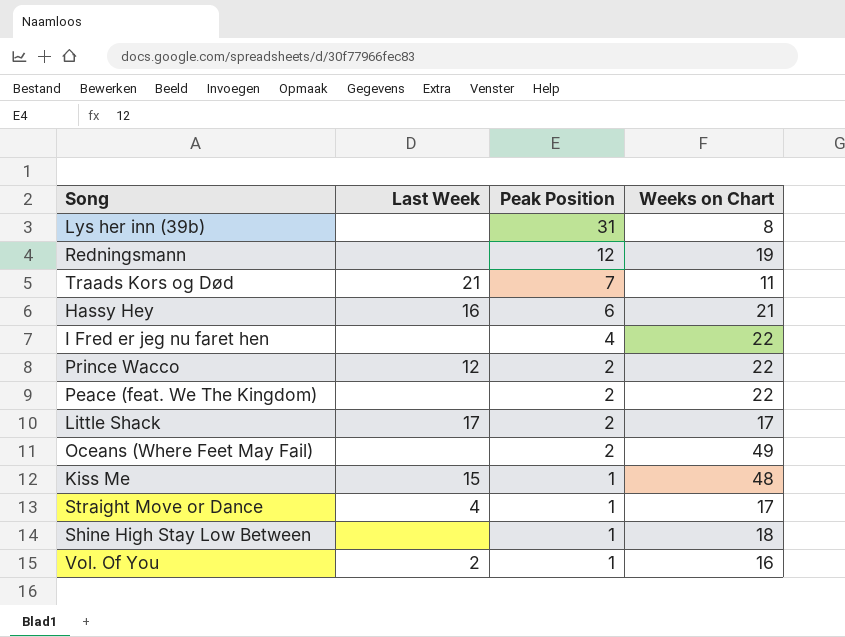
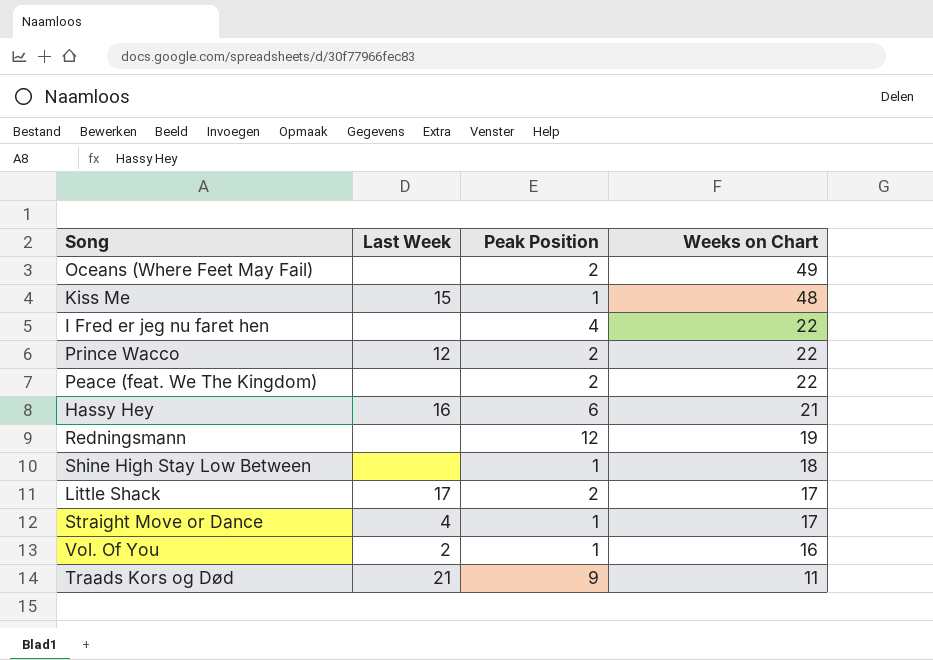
row order: Peak Position descending -> Weeks on Chart descending
row Lys her inn (39b): none | 31 | 8 -> none
Traads Kors og Død | Peak Position: 7 -> 9

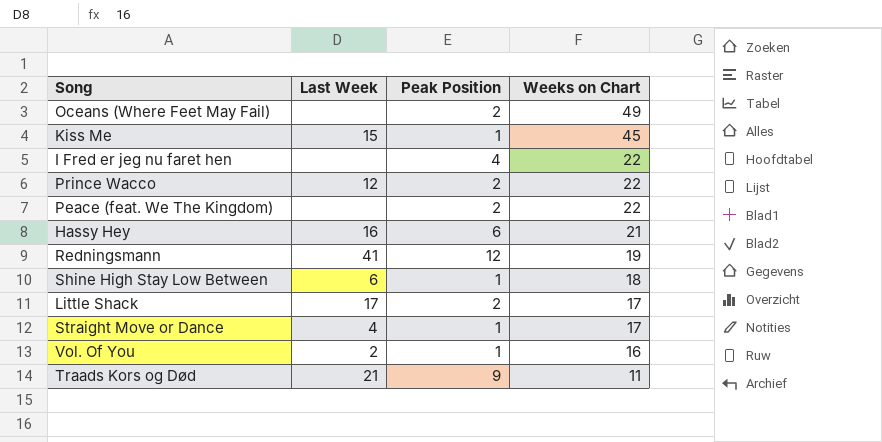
Kiss Me | Weeks on Chart: 48 -> 45
Redningsmann | Last Week: none -> 41
Shine High Stay Low Between | Last Week: none -> 6

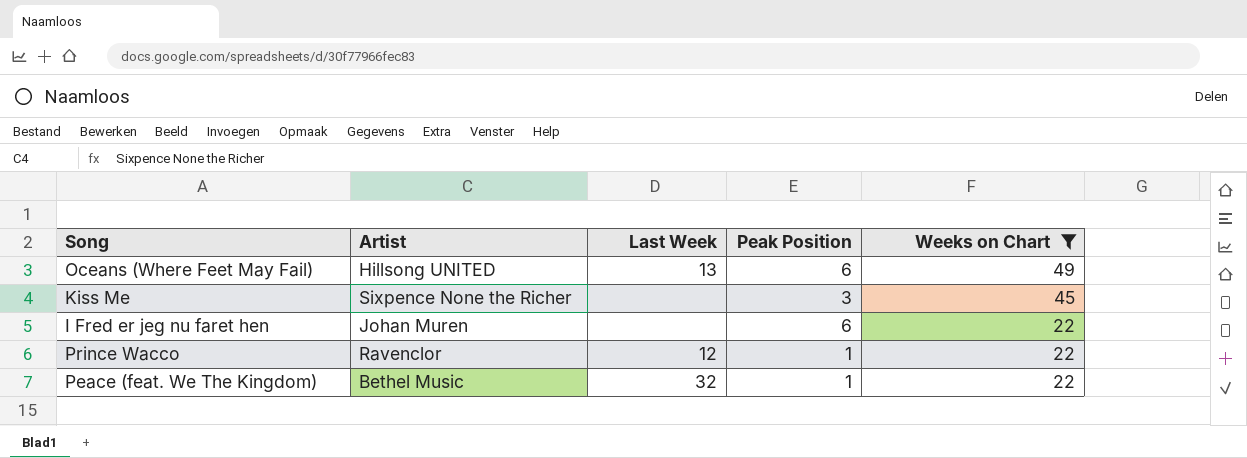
filter: none -> Weeks on Chart >= 22
column Artist | position: none -> 2
Oceans (Where Feet May Fail) | Last Week: none -> 13
Oceans (Where Feet May Fail) | Peak Position: 2 -> 6
Kiss Me | Last Week: 15 -> none
Kiss Me | Peak Position: 1 -> 3
I Fred er jeg nu faret hen | Peak Position: 4 -> 6
Prince Wacco | Peak Position: 2 -> 1
Peace (feat. We The Kingdom) | Last Week: none -> 32
Peace (feat. We The Kingdom) | Peak Position: 2 -> 1

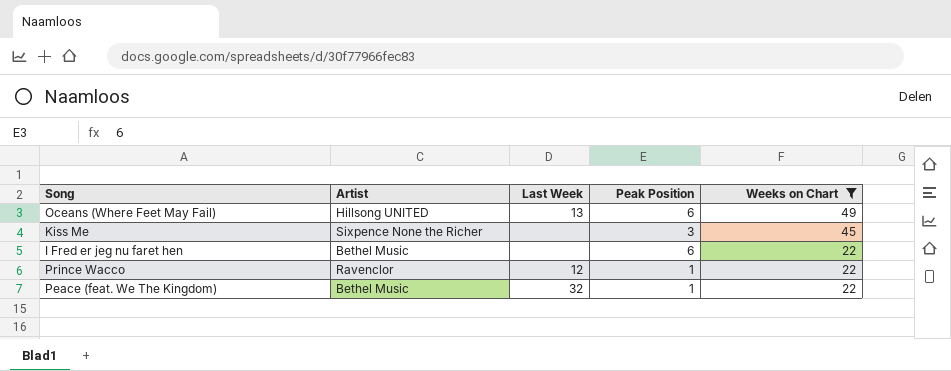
I Fred er jeg nu faret hen | Artist: Johan Muren -> Bethel Music

